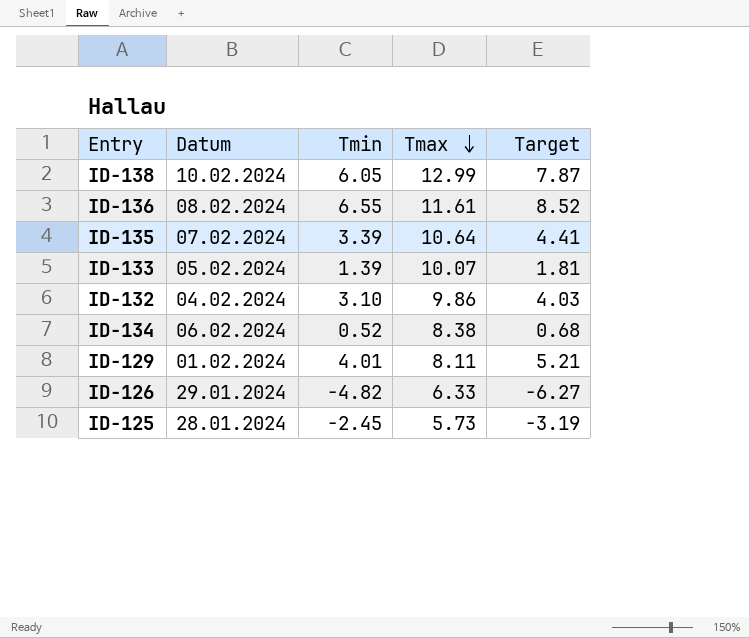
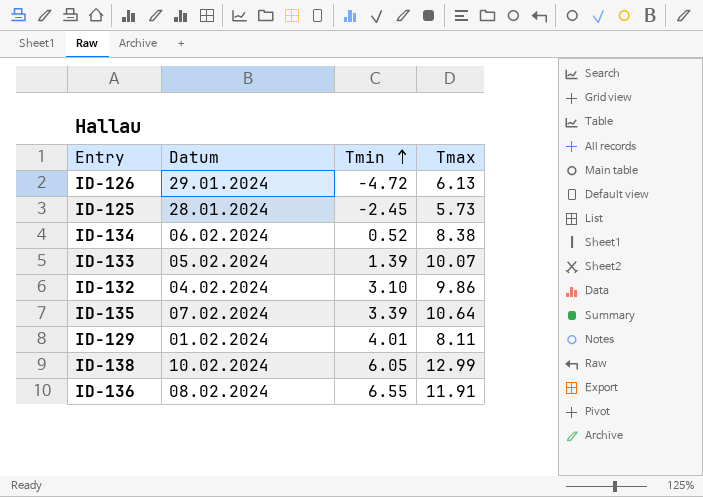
row order: Tmax descending -> Tmin ascending
column Target | formula: [Tmin] * 1.3 -> none
ID-126 | Tmin: -4.82 -> -4.72
ID-126 | Tmax: 6.33 -> 6.13
ID-136 | Tmax: 11.61 -> 11.91

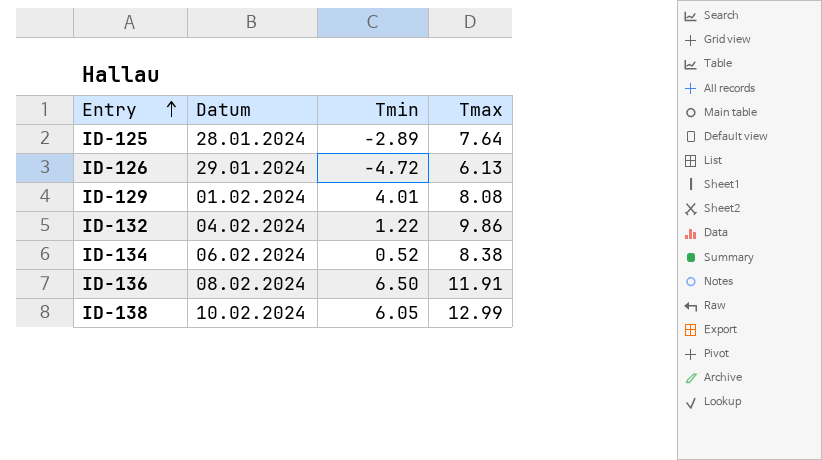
row order: Tmin ascending -> Entry ascending
row ID-133: 05.02.2024 | 1.39 | 10.07 -> none
row ID-135: 07.02.2024 | 3.39 | 10.64 -> none
ID-125 | Tmin: -2.45 -> -2.89
ID-125 | Tmax: 5.73 -> 7.64
ID-129 | Tmax: 8.11 -> 8.08
ID-132 | Tmin: 3.10 -> 1.22
ID-136 | Tmin: 6.55 -> 6.50

